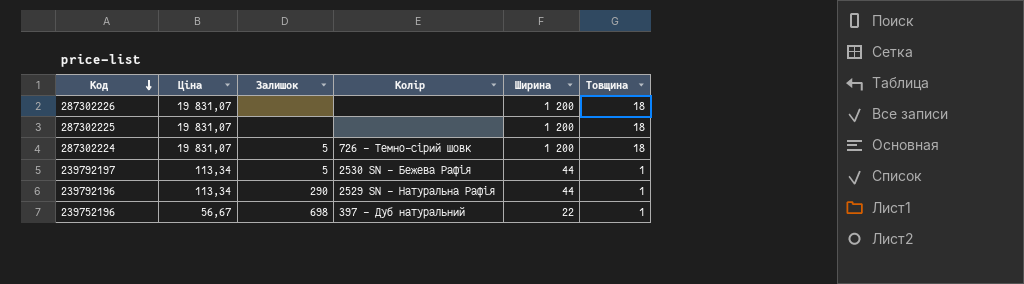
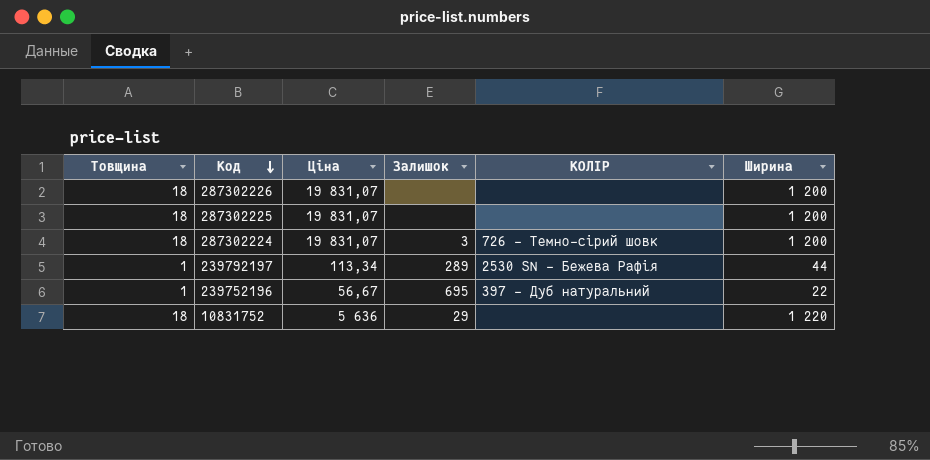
column Товщина | position: 6 -> 1
column name: Колір -> КОЛІР
row 239792196: 113,34 | 290 | 2529 SN - Натуральна Рафія | 44 | 1 -> none
287302224 | Залишок: 5 -> 3
239792197 | Залишок: 5 -> 289
239752196 | Залишок: 698 -> 695
row 10831752: none -> 18 | 5 636 | 29 | none | 1 220

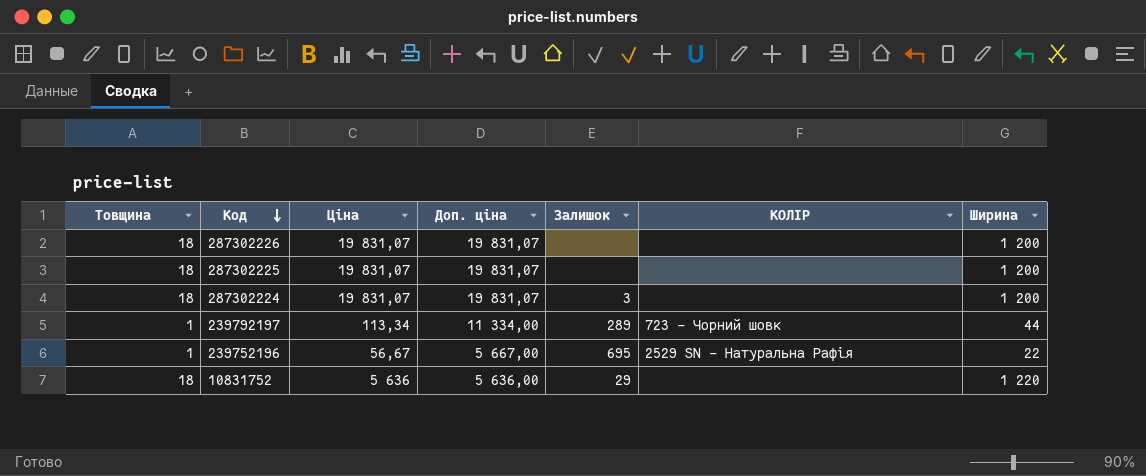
column Доп. ціна | position: none -> 4
287302224 | КОЛІР: 726 - Темно-сірий шовк -> none
239792197 | КОЛІР: 2530 SN - Бежева Рафія -> 723 - Чорний шовк
239752196 | КОЛІР: 397 - Дуб натуральний -> 2529 SN - Натуральна Рафія

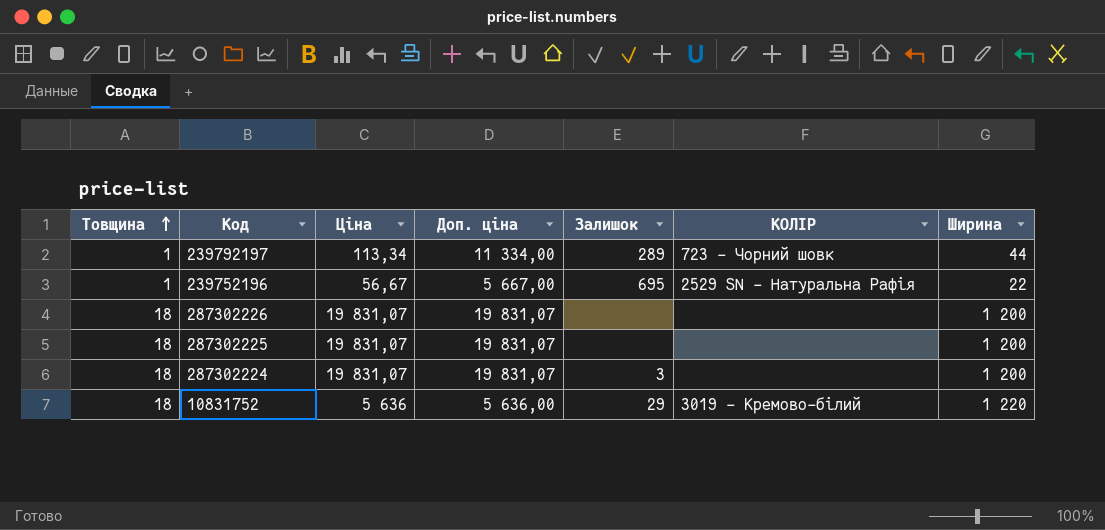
row order: Код descending -> Товщина ascending
10831752 | КОЛІР: none -> 3019 - Кремово-білий

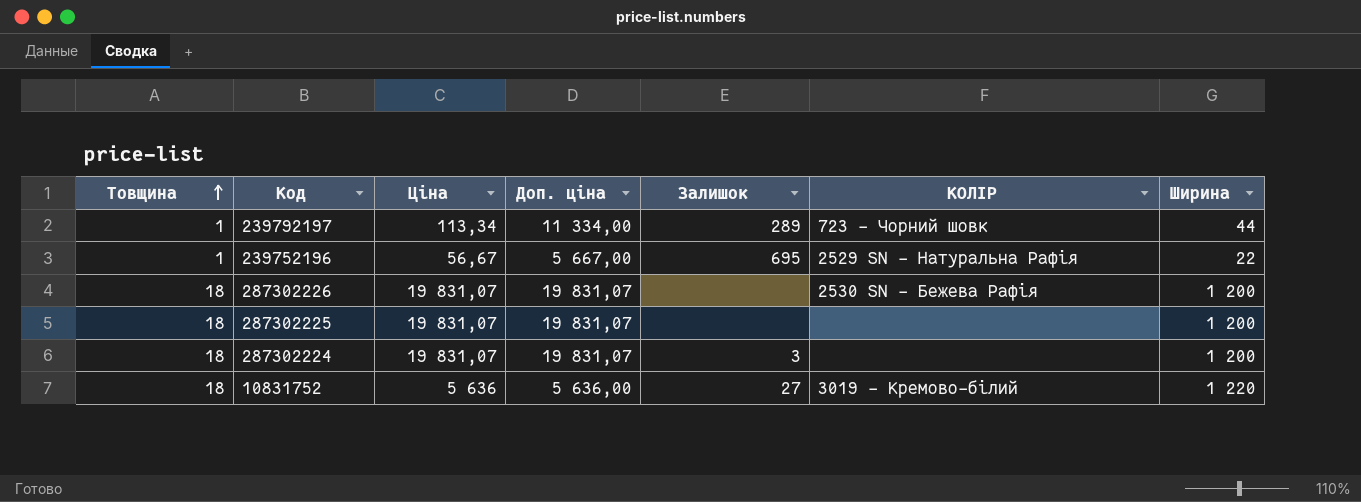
287302226 | КОЛІР: none -> 2530 SN - Бежева Рафія
10831752 | Залишок: 29 -> 27

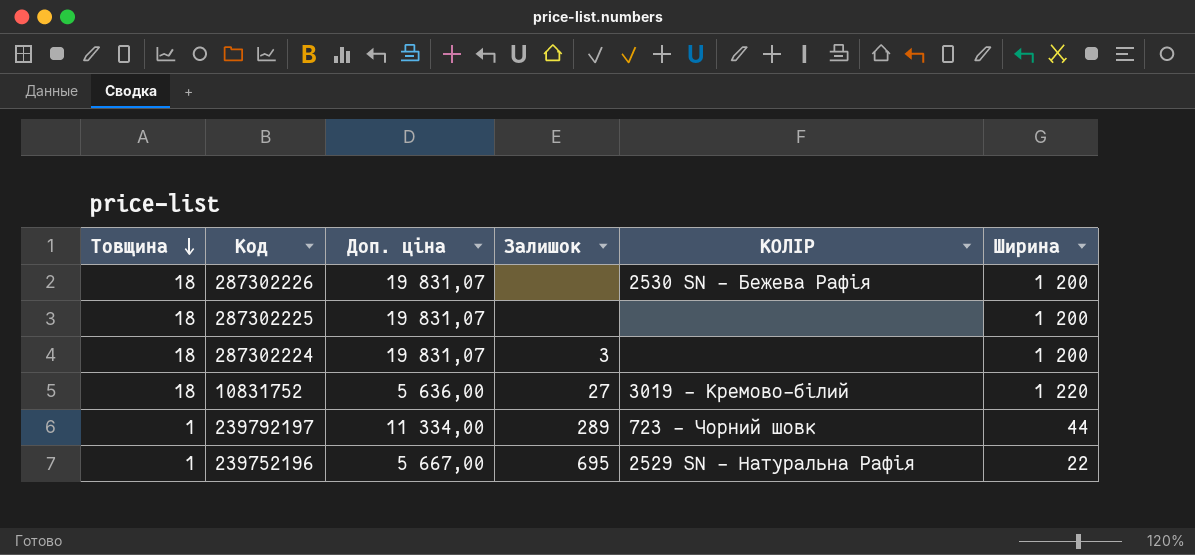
row order: Товщина ascending -> Товщина descending
column Ціна | position: 3 -> none

